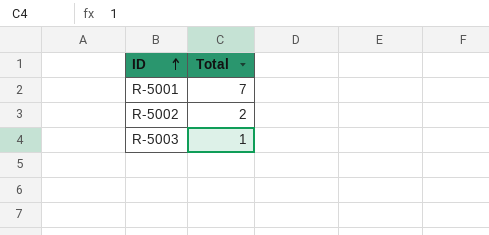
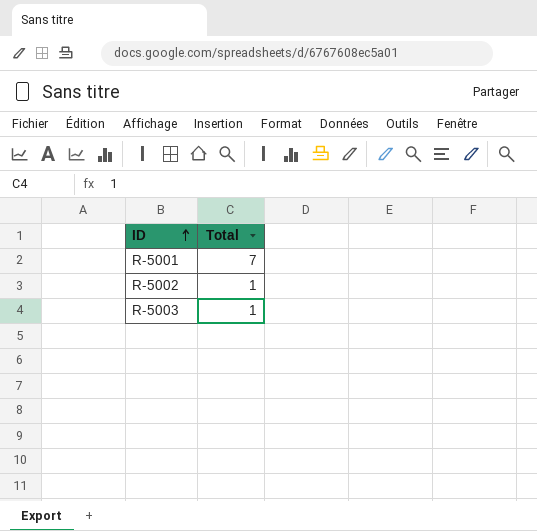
R-5002 | Total: 2 -> 1

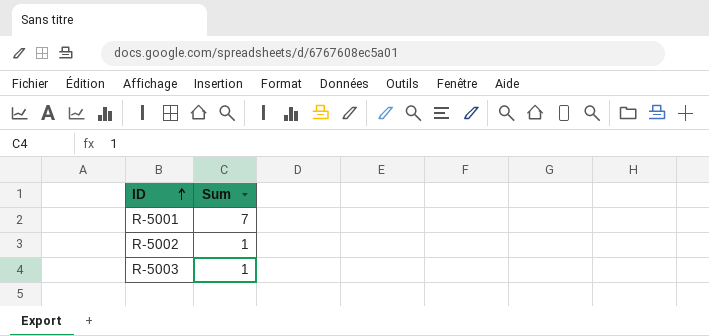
column name: Total -> Sum

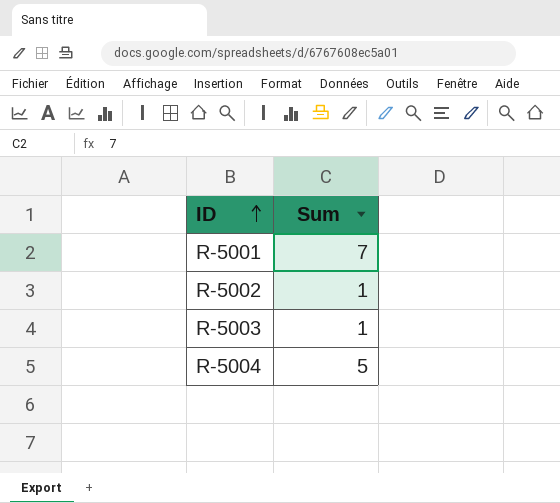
row R-5004: none -> 5

